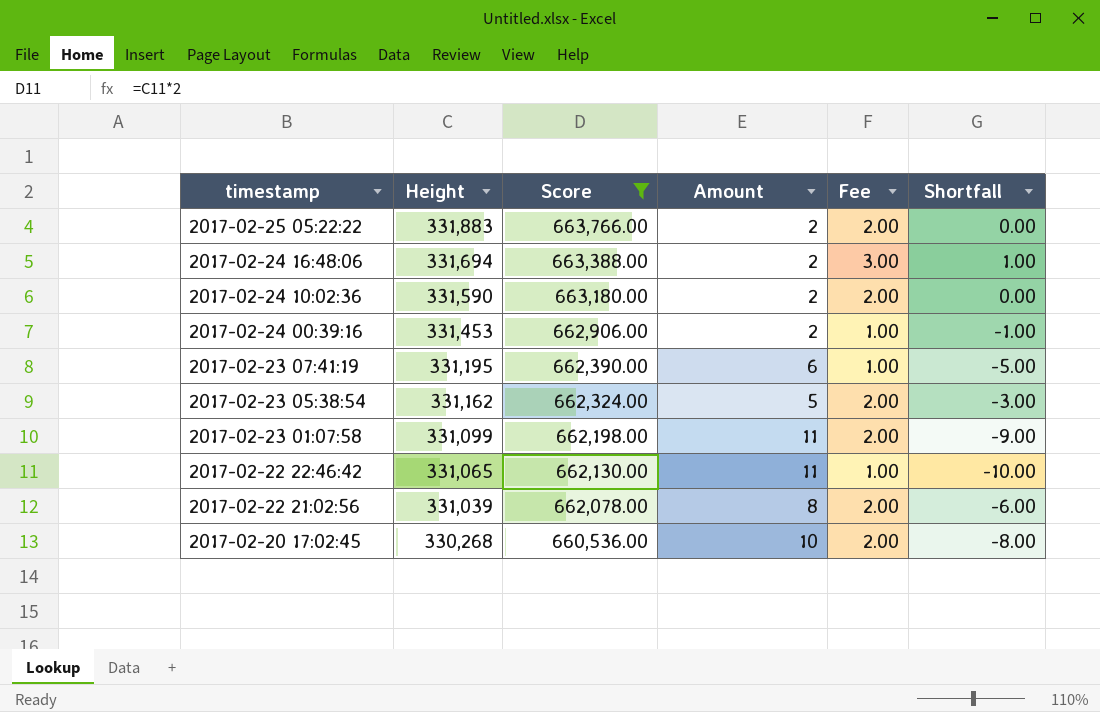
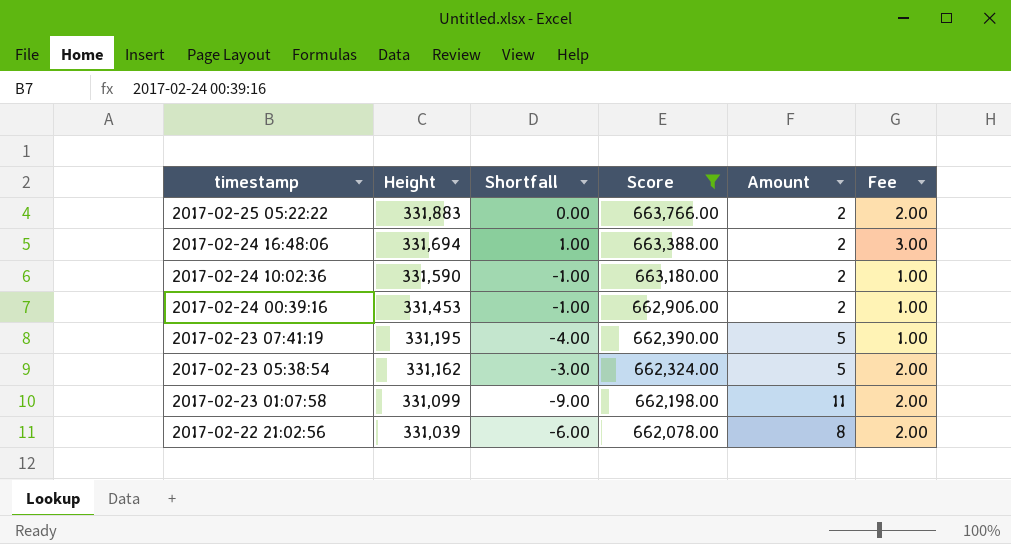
column Shortfall | position: 6 -> 3
row 2017-02-22 22:46:42: 331,065 | 662,130.00 | 11 | 1.00 | -10.00 -> none
row 2017-02-20 17:02:45: 330,268 | 660,536.00 | 10 | 2.00 | -8.00 -> none
2017-02-24 10:02:36 | Shortfall: 0.00 -> -1.00
2017-02-24 10:02:36 | Fee: 2.00 -> 1.00
2017-02-23 07:41:19 | Shortfall: -5.00 -> -4.00
2017-02-23 07:41:19 | Amount: 6 -> 5

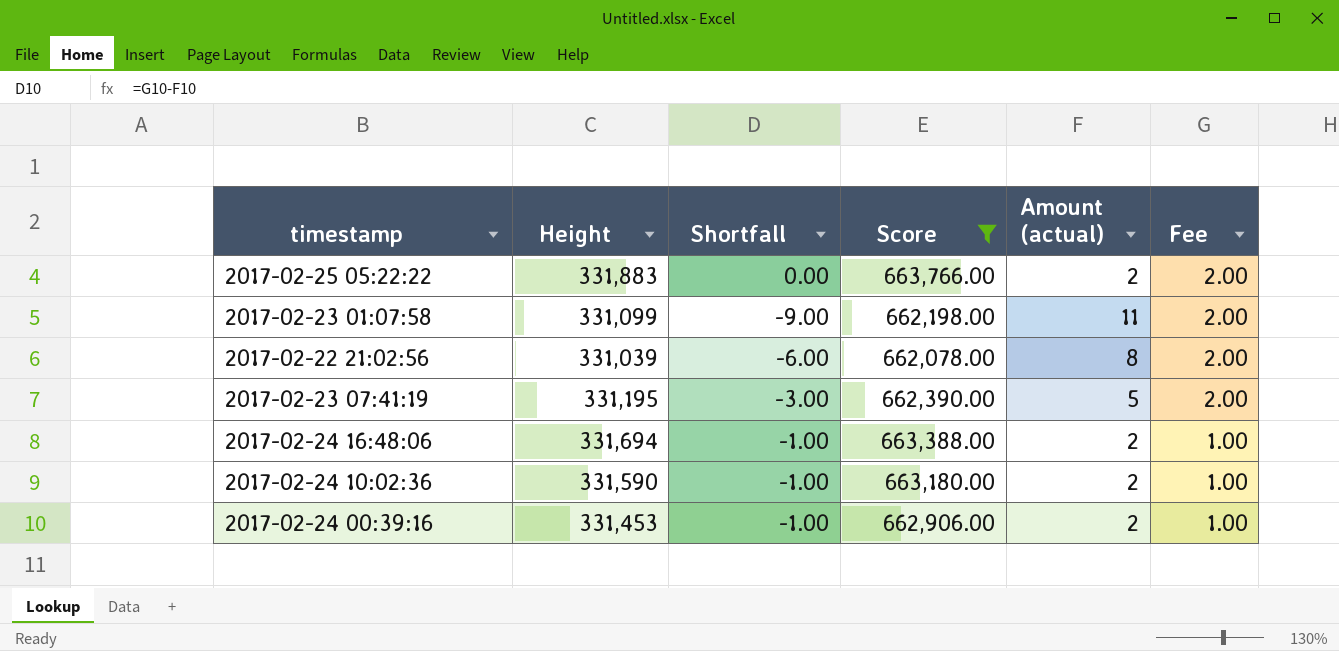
row order: timestamp descending -> Fee descending
column name: Amount -> Amount (actual)
row 2017-02-23 05:38:54: 331,162 | -3.00 | 662,324.00 | 5 | 2.00 -> none
2017-02-23 07:41:19 | Shortfall: -4.00 -> -3.00
2017-02-23 07:41:19 | Fee: 1.00 -> 2.00
2017-02-24 16:48:06 | Shortfall: 1.00 -> -1.00
2017-02-24 16:48:06 | Fee: 3.00 -> 1.00

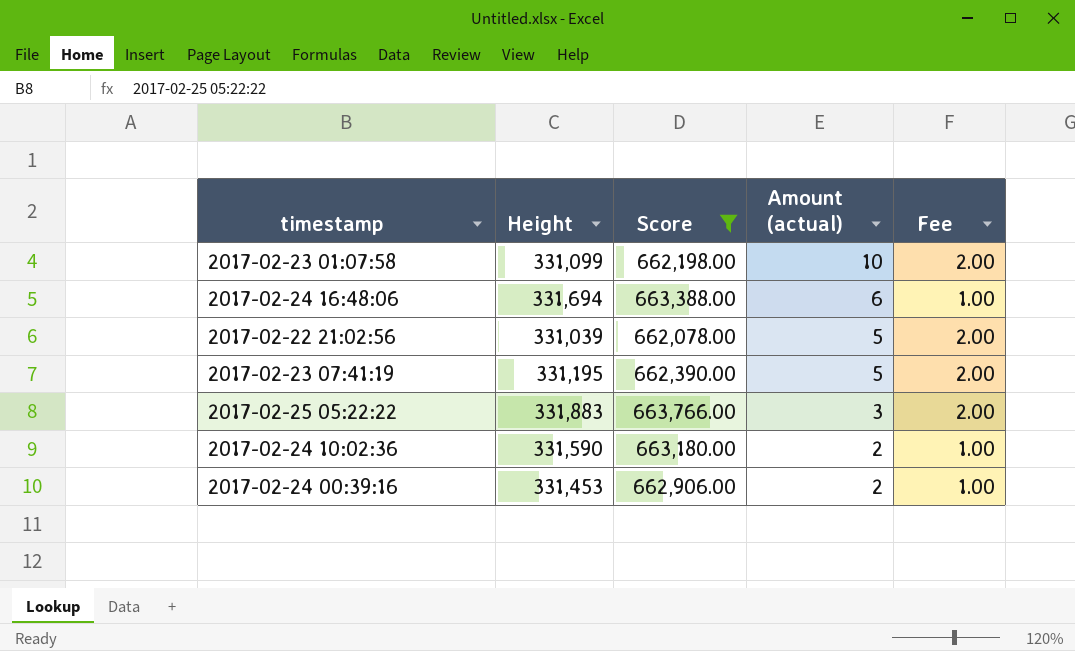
row order: Fee descending -> Amount (actual) descending
column Shortfall | formula: [Fee] - [Amount (actual)] -> none
2017-02-23 01:07:58 | Amount (actual): 11 -> 10
2017-02-24 16:48:06 | Amount (actual): 2 -> 6
2017-02-22 21:02:56 | Amount (actual): 8 -> 5
2017-02-25 05:22:22 | Amount (actual): 2 -> 3

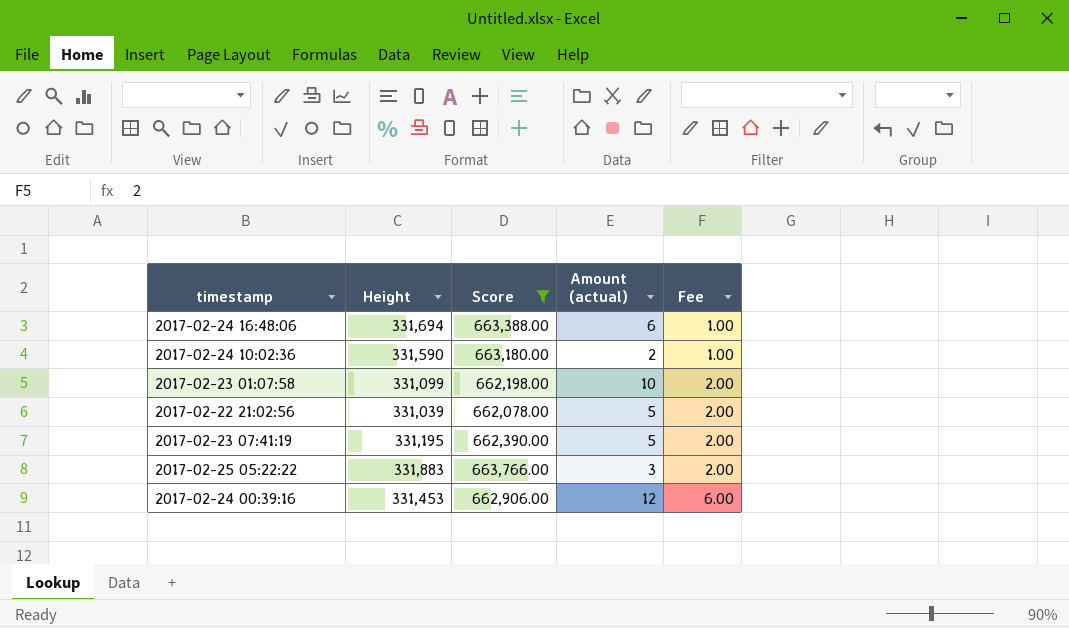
row order: Amount (actual) descending -> Fee ascending
2017-02-24 00:39:16 | Amount (actual): 2 -> 12
2017-02-24 00:39:16 | Fee: 1.00 -> 6.00

